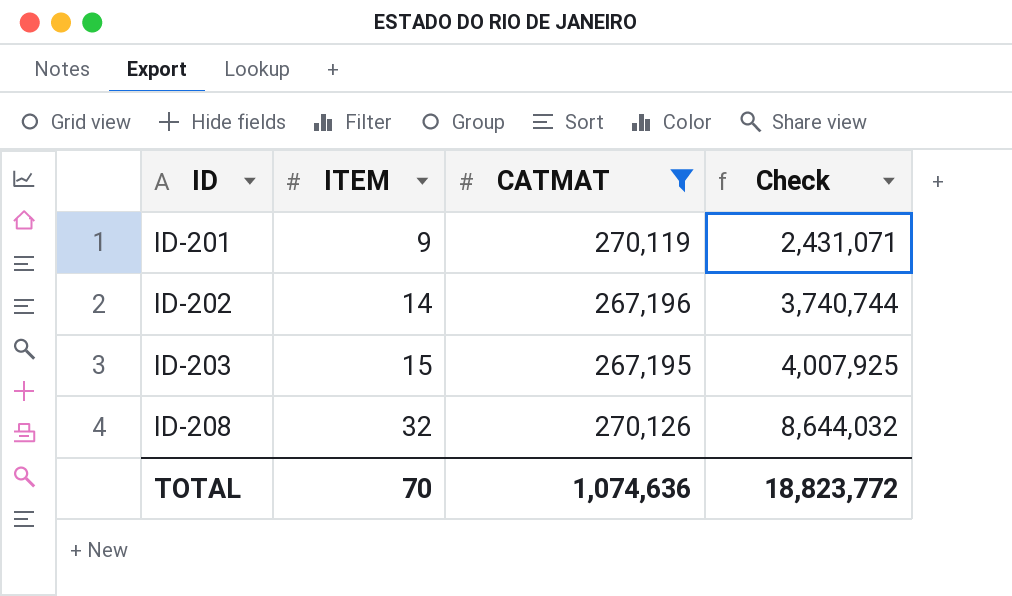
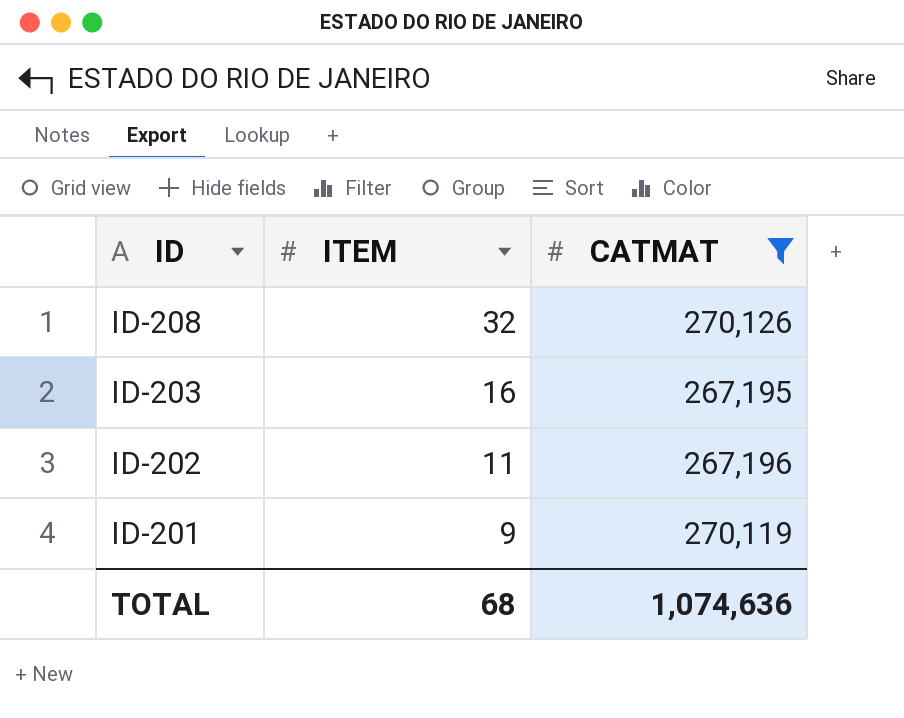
row order: ID ascending -> ID descending
column Check | formula: [ITEM] * [CATMAT] -> none
ID-203 | ITEM: 15 -> 16
ID-202 | ITEM: 14 -> 11
TOTAL | ITEM: 70 -> 68

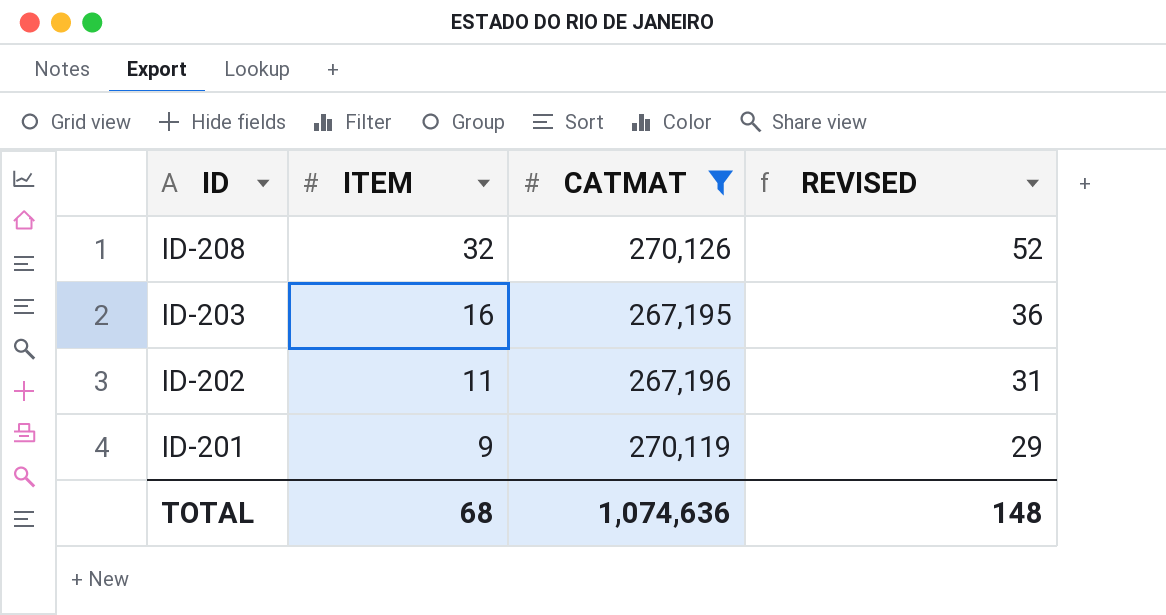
column REVISED | formula: none -> [ITEM] + 20

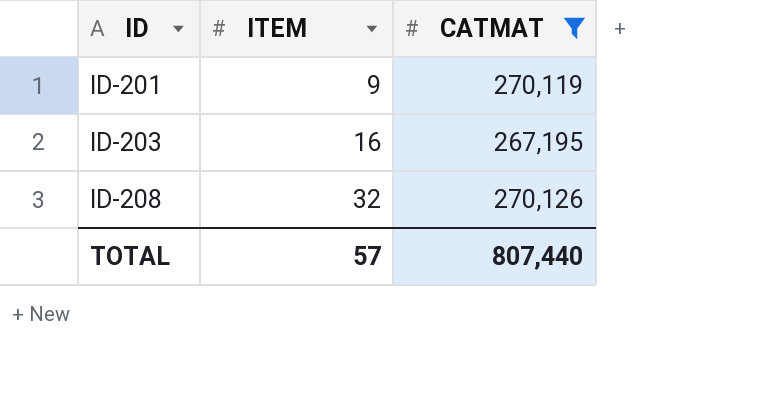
row order: ID descending -> ID ascending
column REVISED | formula: [ITEM] + 20 -> none
row ID-202: 11 | 267,196 | 31 -> none
TOTAL | ITEM: 68 -> 57
TOTAL | CATMAT: 1,074,636 -> 807,440

